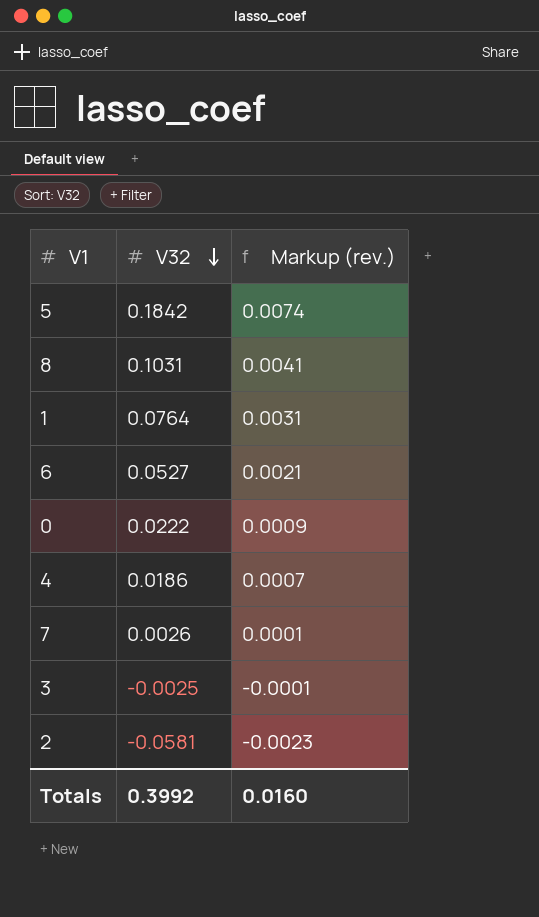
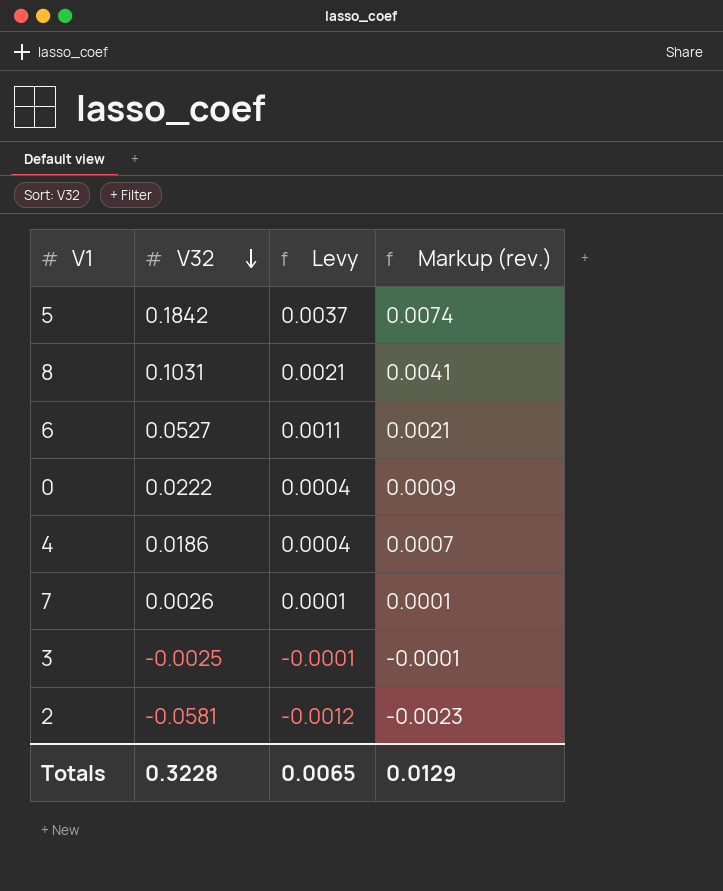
column Levy | formula: none -> [V32] * 0.02
row 1: 0.0764 | 0.0031 -> none
Totals | V32: 0.3992 -> 0.3228
Totals | Markup (rev.): 0.0160 -> 0.0129

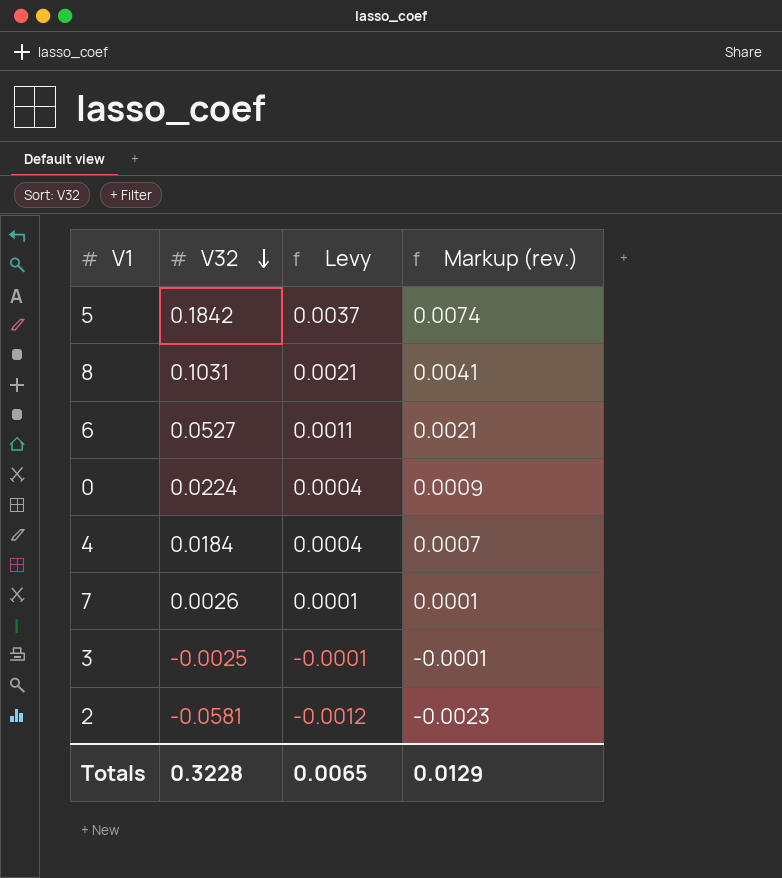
0 | V32: 0.0222 -> 0.0224
4 | V32: 0.0186 -> 0.0184

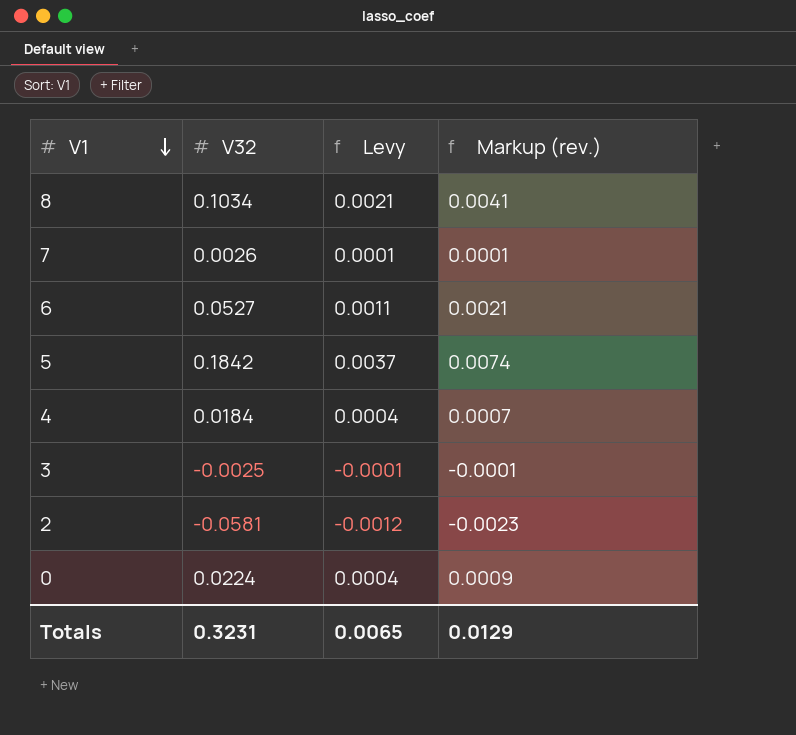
row order: V32 descending -> V1 descending
8 | V32: 0.1031 -> 0.1034
Totals | V32: 0.3228 -> 0.3231

